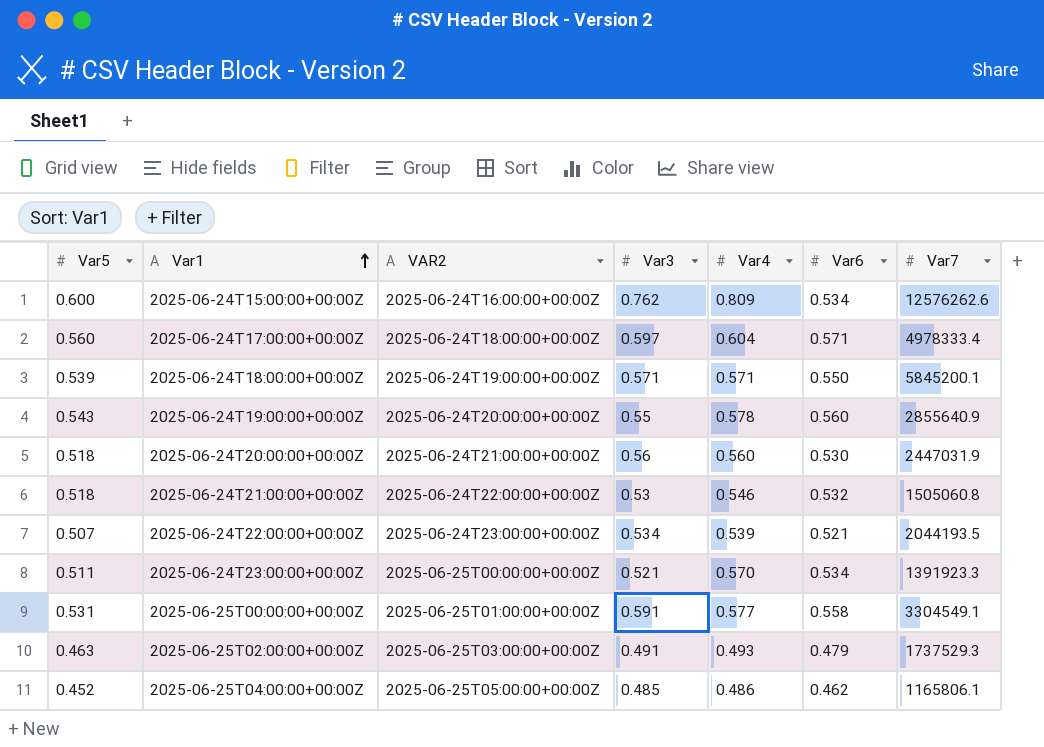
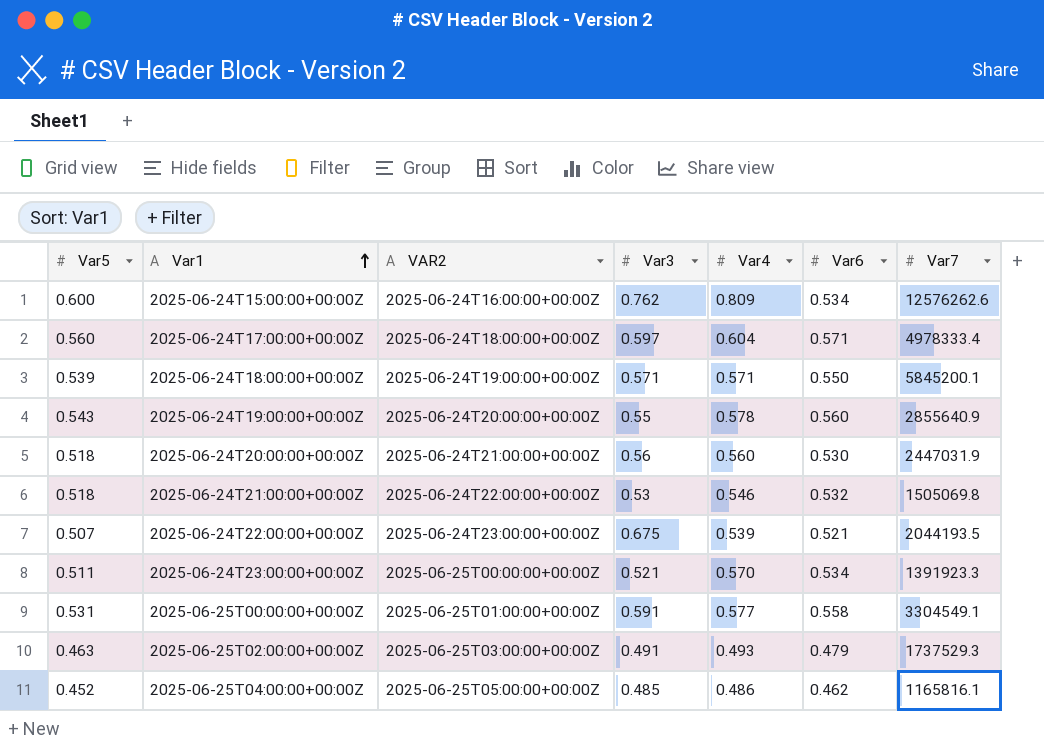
2025-06-24T21:00:00+00:00Z | Var7: 1505060.8 -> 1505069.8
2025-06-24T22:00:00+00:00Z | Var3: 0.534 -> 0.675
2025-06-25T04:00:00+00:00Z | Var7: 1165806.1 -> 1165816.1

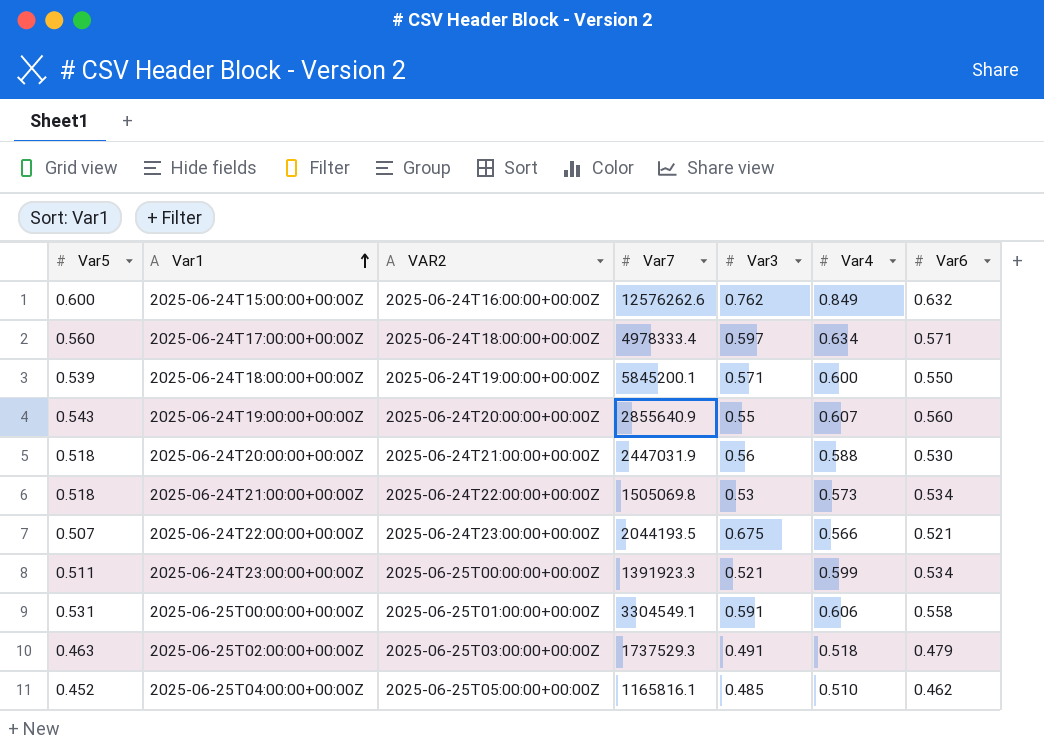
column Var7 | position: 7 -> 4
2025-06-24T15:00:00+00:00Z | Var4: 0.809 -> 0.849
2025-06-24T15:00:00+00:00Z | Var6: 0.534 -> 0.632
2025-06-24T17:00:00+00:00Z | Var4: 0.604 -> 0.634
2025-06-24T18:00:00+00:00Z | Var4: 0.571 -> 0.600
2025-06-24T19:00:00+00:00Z | Var4: 0.578 -> 0.607
2025-06-24T20:00:00+00:00Z | Var4: 0.560 -> 0.588
2025-06-24T21:00:00+00:00Z | Var4: 0.546 -> 0.573
2025-06-24T21:00:00+00:00Z | Var6: 0.532 -> 0.534
2025-06-24T22:00:00+00:00Z | Var4: 0.539 -> 0.566
2025-06-24T23:00:00+00:00Z | Var4: 0.570 -> 0.599
2025-06-25T00:00:00+00:00Z | Var4: 0.577 -> 0.606
2025-06-25T02:00:00+00:00Z | Var4: 0.493 -> 0.518
2025-06-25T04:00:00+00:00Z | Var4: 0.486 -> 0.510

